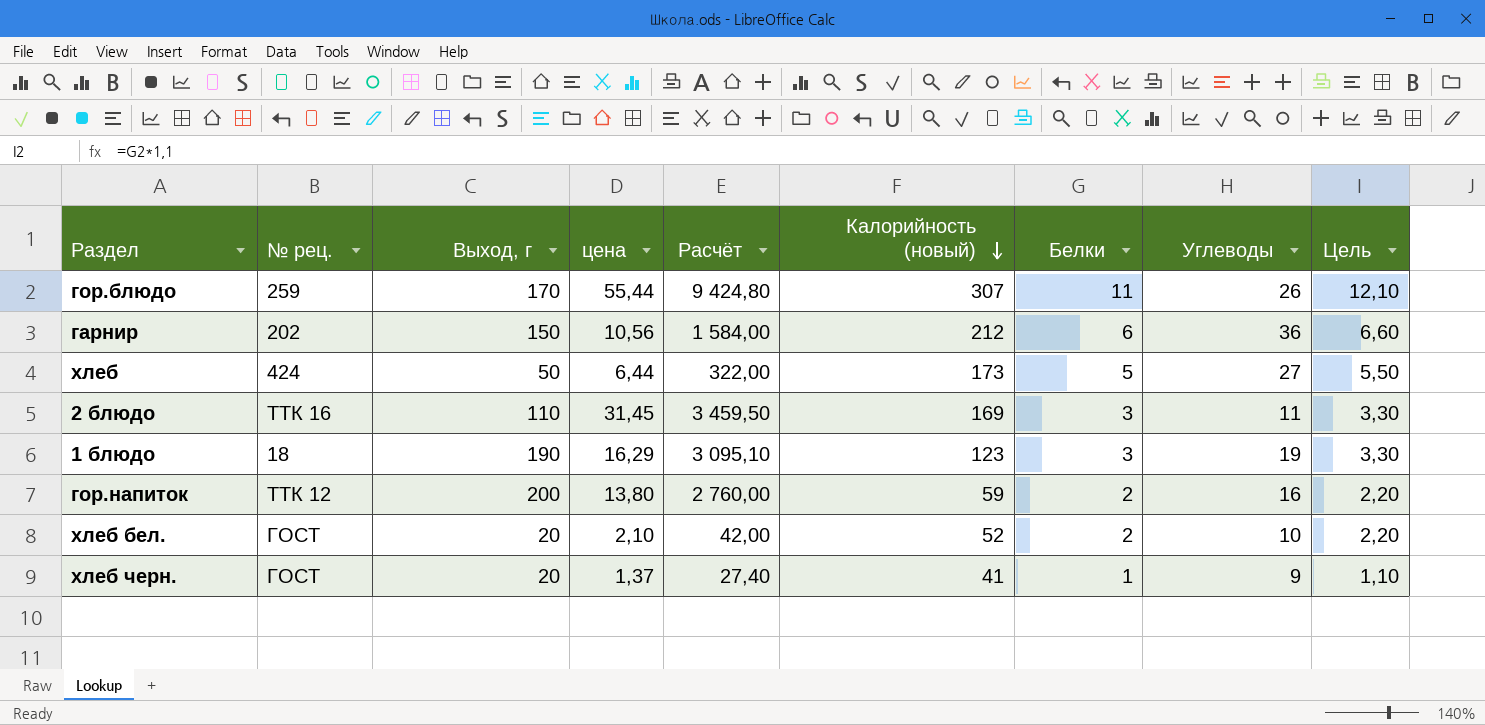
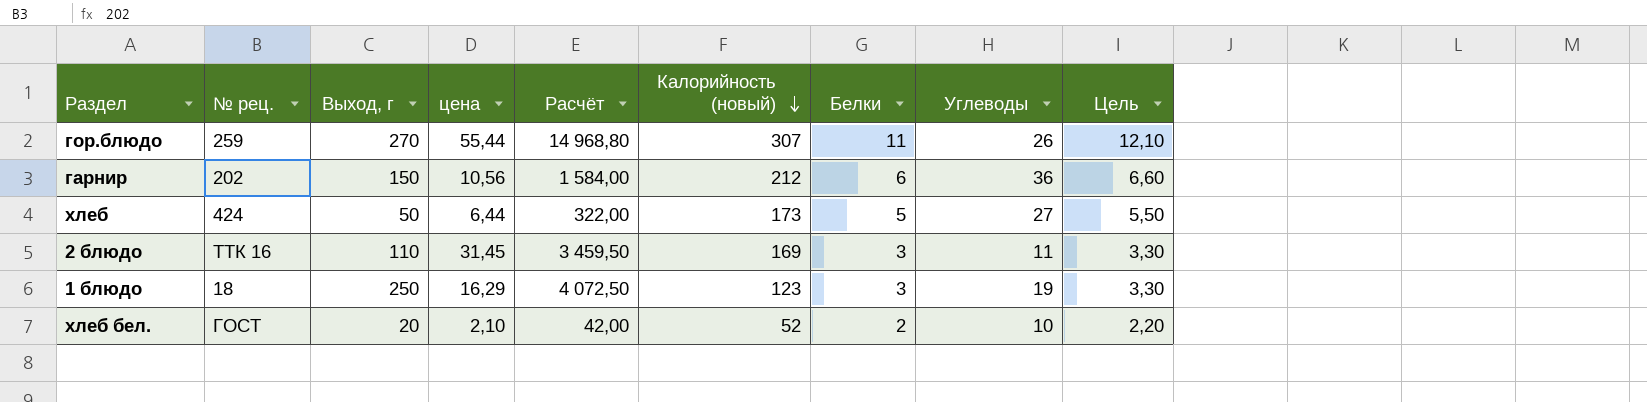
row гор.напиток: ТТК 12 | 200 | 13,80 | 2 760,00 | 59 | 2 | 16 | 2,20 -> none
row хлеб черн.: ГОСТ | 20 | 1,37 | 27,40 | 41 | 1 | 9 | 1,10 -> none
гор.блюдо | Выход, г: 170 -> 270
гор.блюдо | Расчёт: 9 424,80 -> 14 968,80
1 блюдо | Выход, г: 190 -> 250
1 блюдо | Расчёт: 3 095,10 -> 4 072,50

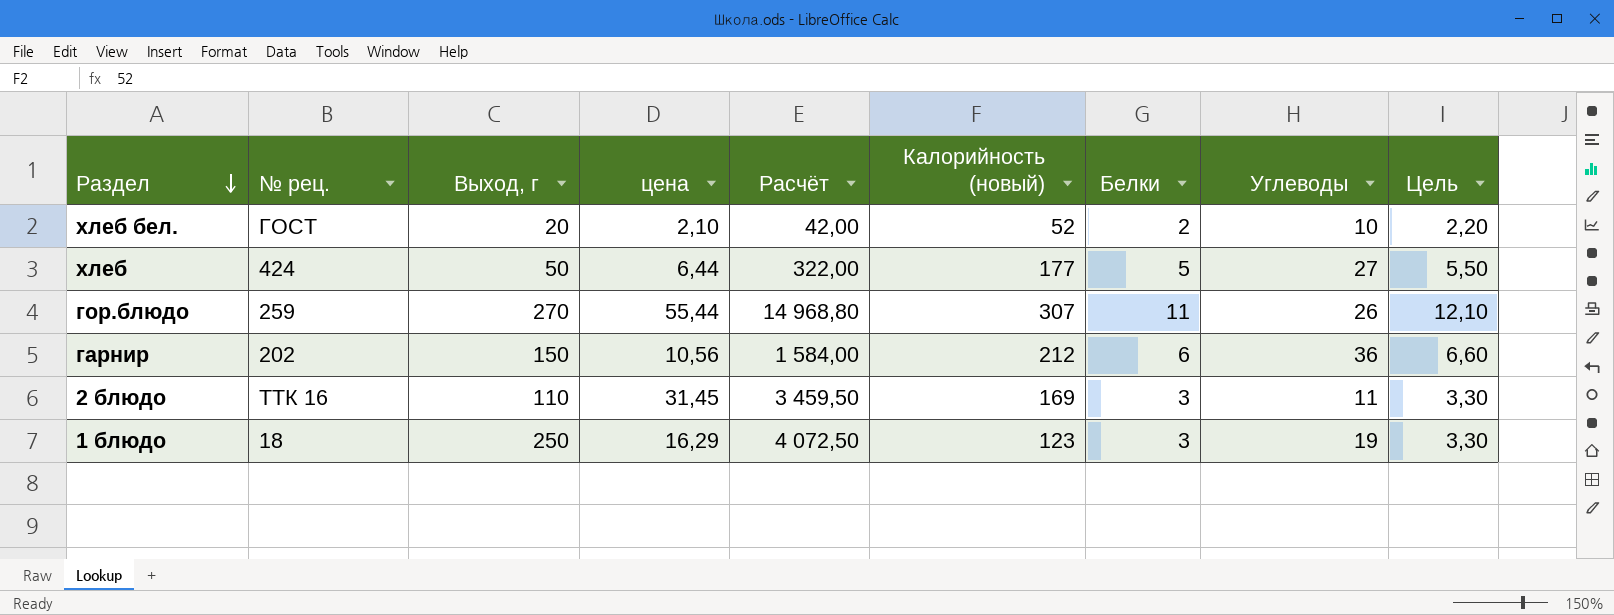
row order: Калорийность (новый) descending -> Раздел descending
хлеб | Калорийность (новый): 173 -> 177

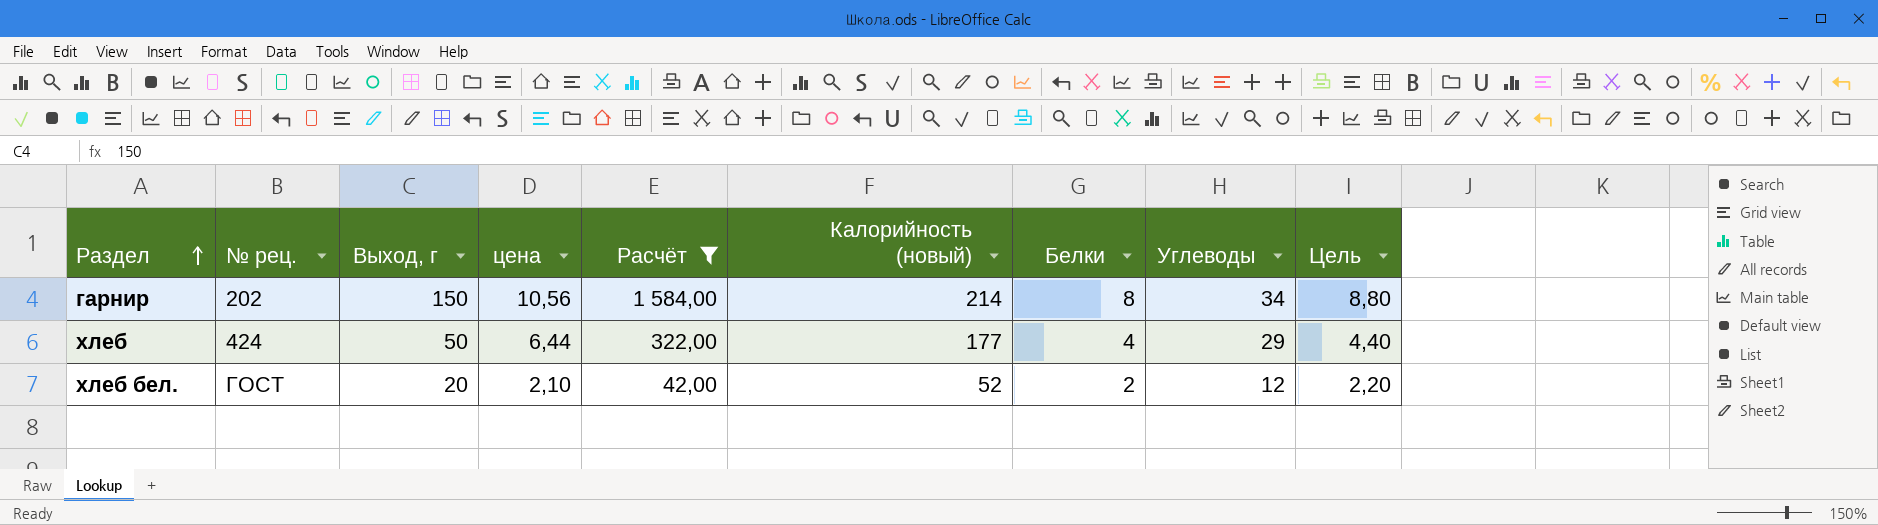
filter: none -> Расчёт <= 1 584,00
row order: Раздел descending -> Раздел ascending
гарнир | Калорийность (новый): 212 -> 214
гарнир | Белки: 6 -> 8
гарнир | Углеводы: 36 -> 34
гарнир | Цель: 6,60 -> 8,80
хлеб | Белки: 5 -> 4
хлеб | Углеводы: 27 -> 29
хлеб | Цель: 5,50 -> 4,40
хлеб бел. | Углеводы: 10 -> 12

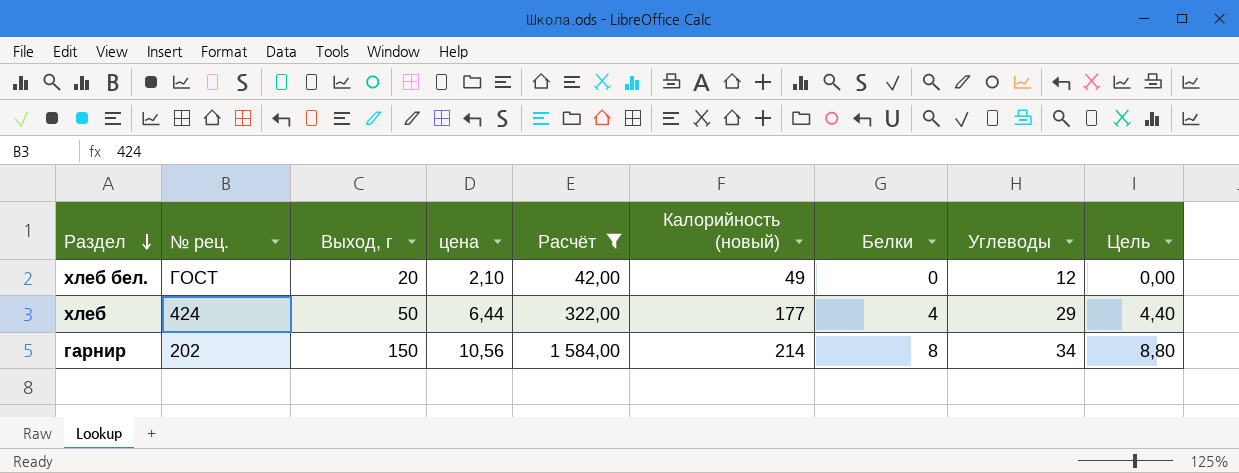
row order: Раздел ascending -> Раздел descending
хлеб бел. | Калорийность (новый): 52 -> 49
хлеб бел. | Белки: 2 -> 0
хлеб бел. | Цель: 2,20 -> 0,00

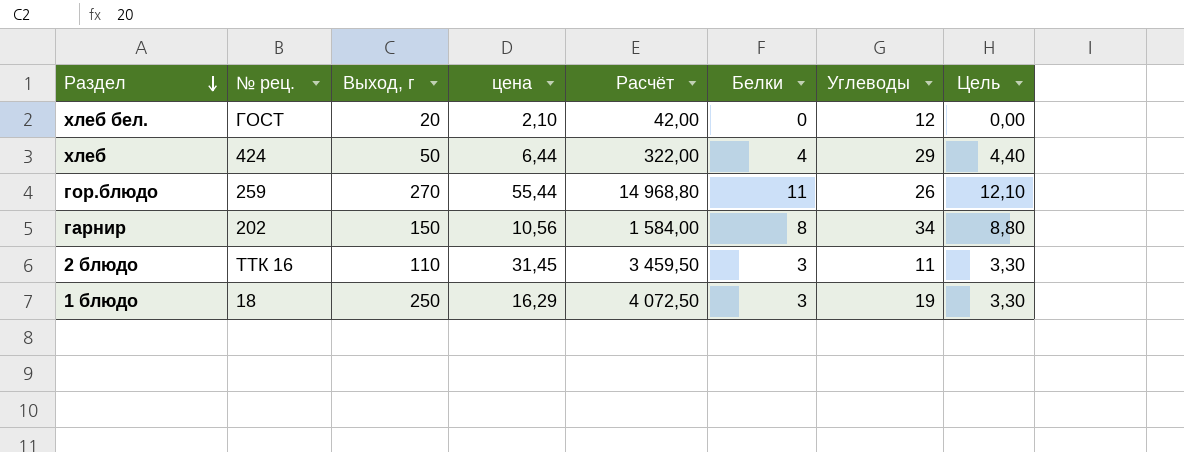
filter: Расчёт <= 1 584,00 -> none
column Калорийность (новый) | position: 6 -> none

